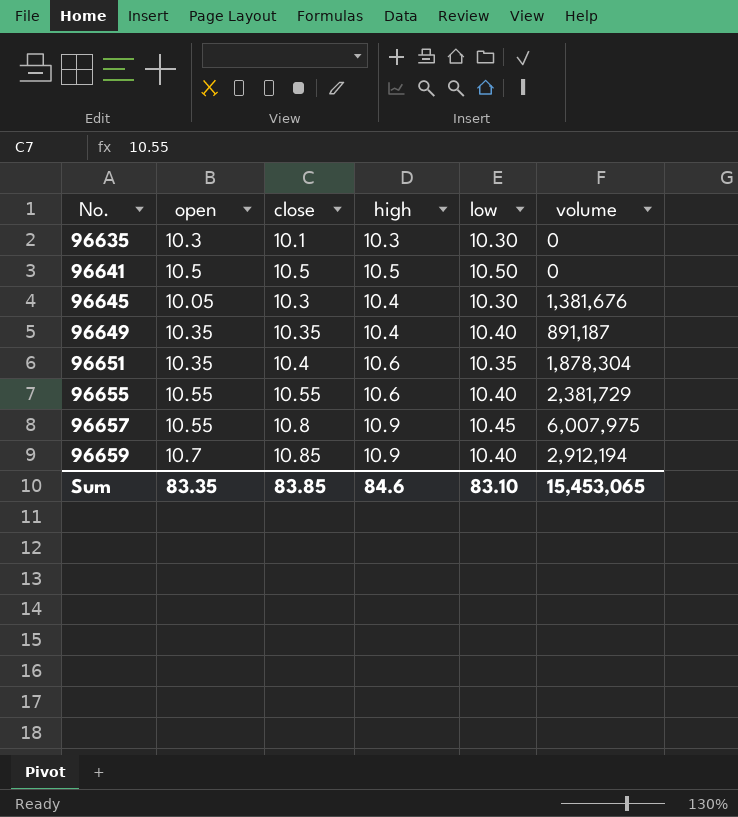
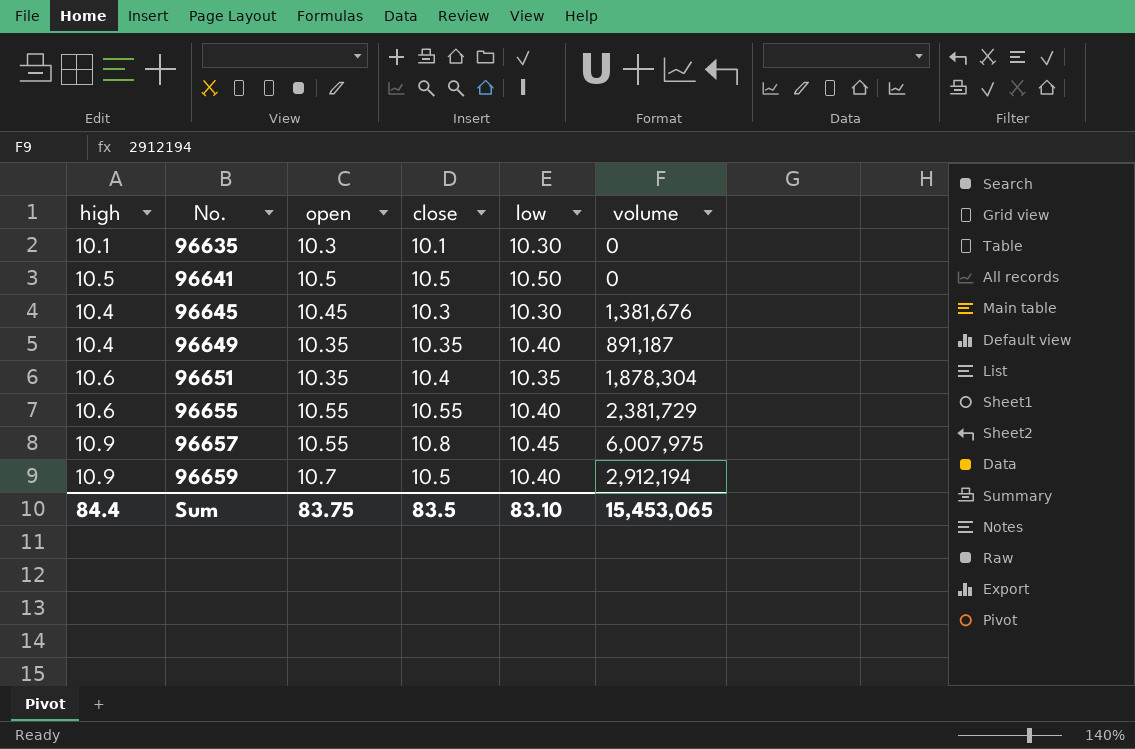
column high | position: 4 -> 1
96635 | high: 10.3 -> 10.1
96645 | open: 10.05 -> 10.45
96659 | close: 10.85 -> 10.5
Sum | high: 84.6 -> 84.4
Sum | open: 83.35 -> 83.75
Sum | close: 83.85 -> 83.5

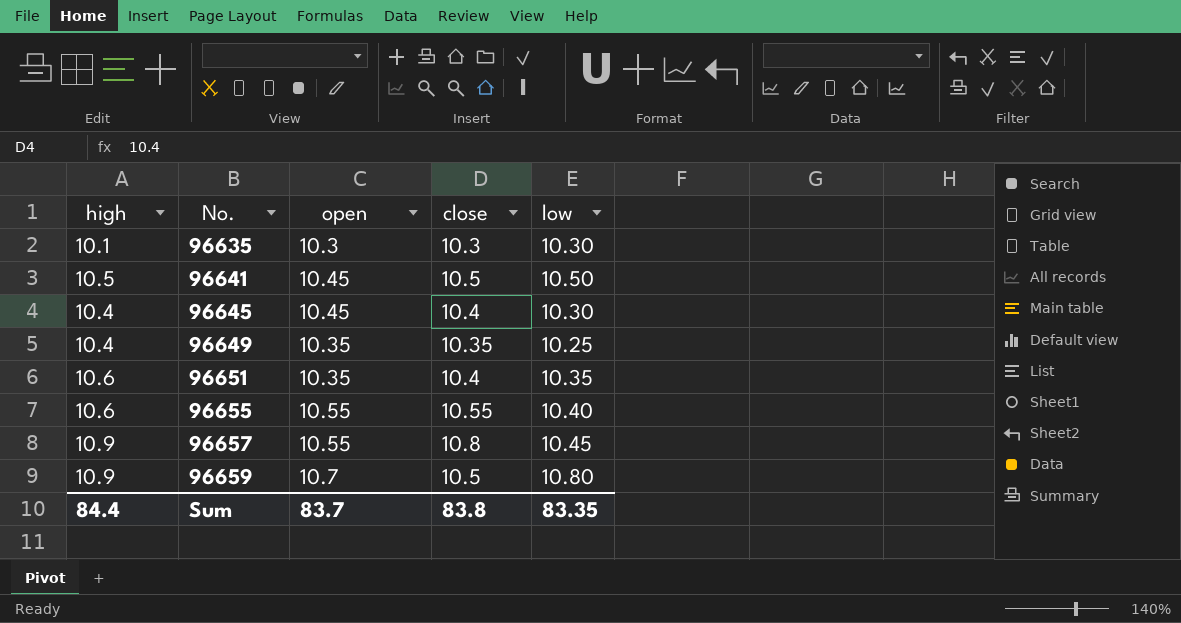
column volume | position: 6 -> none
96635 | close: 10.1 -> 10.3
96641 | open: 10.5 -> 10.45
96645 | close: 10.3 -> 10.4
96649 | low: 10.40 -> 10.25
96659 | low: 10.40 -> 10.80
Sum | open: 83.75 -> 83.7
Sum | close: 83.5 -> 83.8
Sum | low: 83.10 -> 83.35

